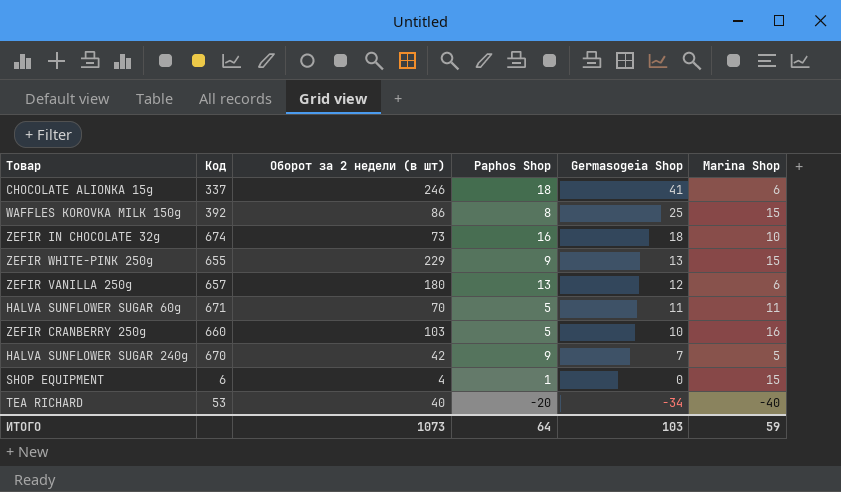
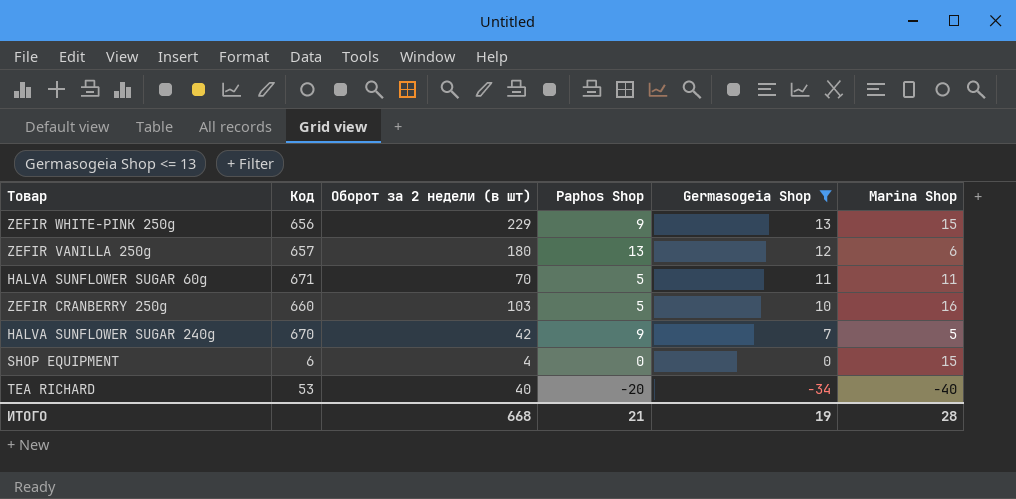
filter: none -> Germasogeia Shop <= 13
ZEFIR WHITE-PINK 250g | Код: 655 -> 656
SHOP EQUIPMENT | Paphos Shop: 1 -> 0
ИТОГО | Оборот за 2 недели (в шт): 1073 -> 668
ИТОГО | Paphos Shop: 64 -> 21
ИТОГО | Germasogeia Shop: 103 -> 19
ИТОГО | Marina Shop: 59 -> 28

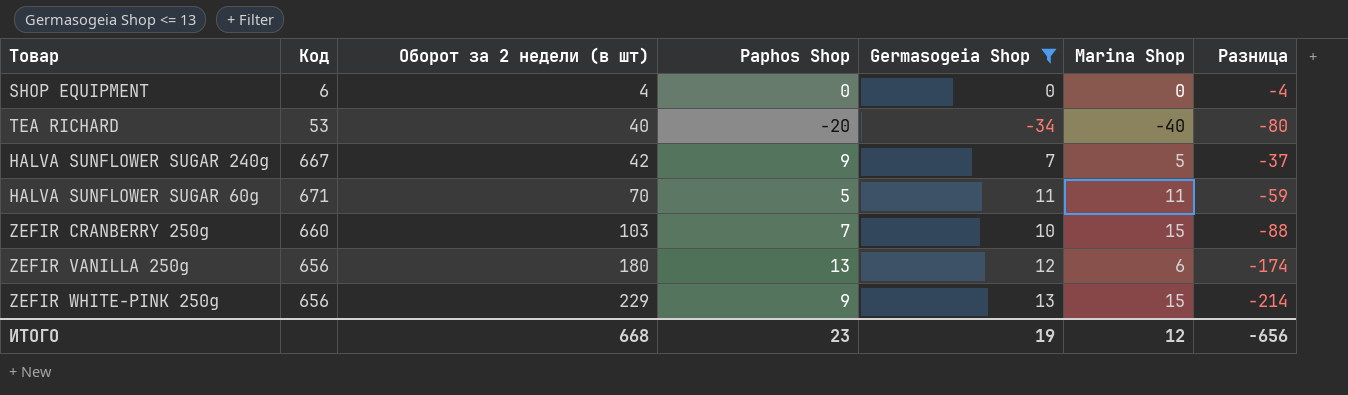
row order: Germasogeia Shop descending -> Оборот за 2 недели (в шт) ascending
column Разница | formula: none -> [Marina Shop] - [Оборот за 2 недели (в шт)]
SHOP EQUIPMENT | Marina Shop: 15 -> 0
HALVA SUNFLOWER SUGAR 240g | Код: 670 -> 667
ZEFIR CRANBERRY 250g | Paphos Shop: 5 -> 7
ZEFIR CRANBERRY 250g | Marina Shop: 16 -> 15
ZEFIR VANILLA 250g | Код: 657 -> 656
ИТОГО | Paphos Shop: 21 -> 23
ИТОГО | Marina Shop: 28 -> 12

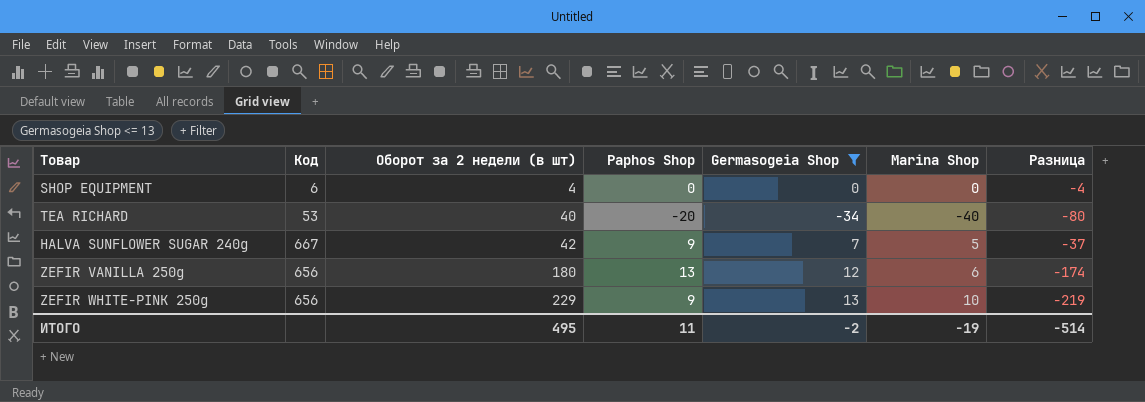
row HALVA SUNFLOWER SUGAR 60g: 671 | 70 | 5 | 11 | 11 | -59 -> none
row ZEFIR CRANBERRY 250g: 660 | 103 | 7 | 10 | 15 | -88 -> none
ZEFIR WHITE-PINK 250g | Marina Shop: 15 -> 10
ZEFIR WHITE-PINK 250g | Разница: -214 -> -219
ИТОГО | Оборот за 2 недели (в шт): 668 -> 495
ИТОГО | Paphos Shop: 23 -> 11
ИТОГО | Germasogeia Shop: 19 -> -2
ИТОГО | Marina Shop: 12 -> -19
ИТОГО | Разница: -656 -> -514

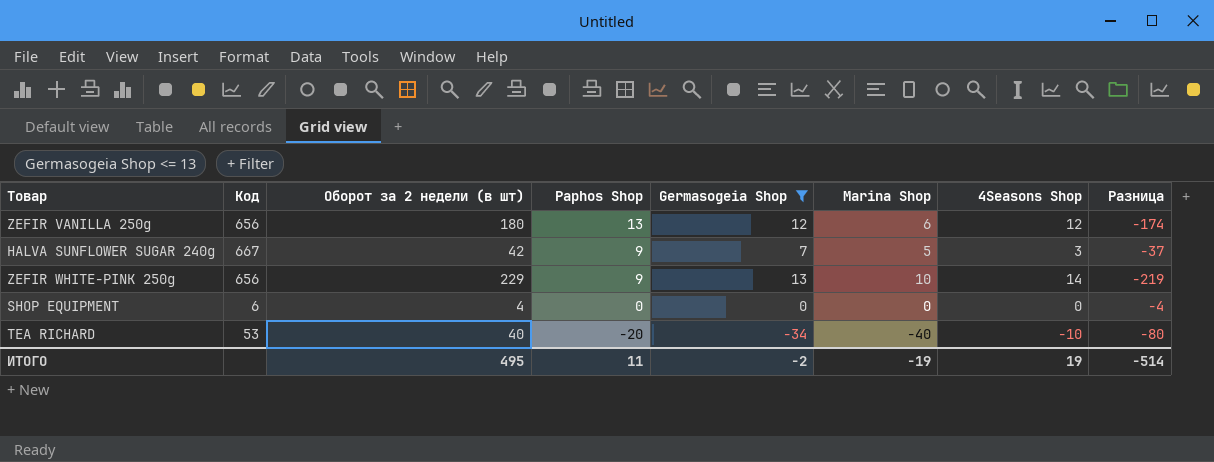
row order: Оборот за 2 недели (в шт) ascending -> Paphos Shop descending
column 4Seasons Shop | position: none -> 7

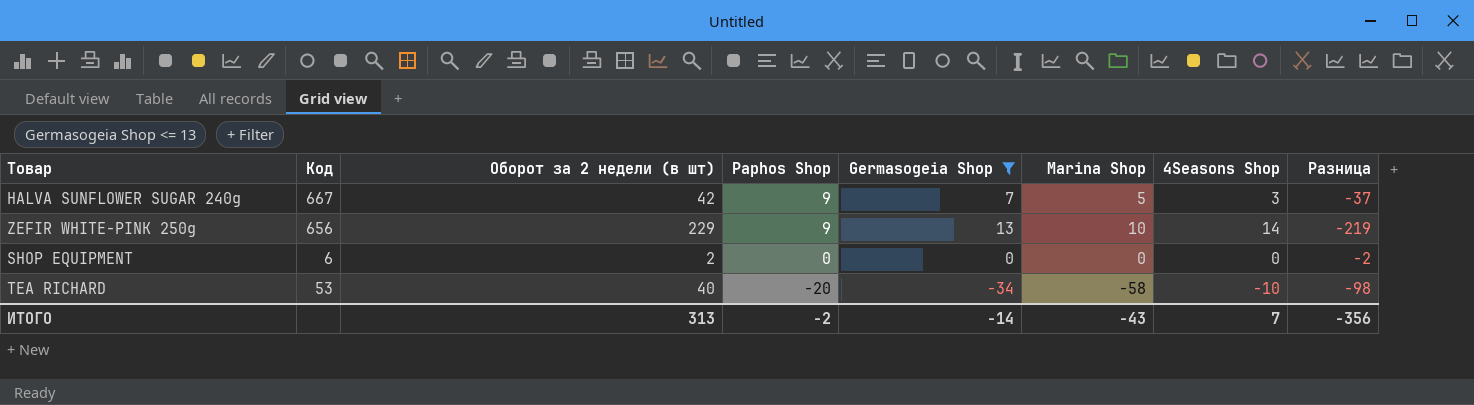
row ZEFIR VANILLA 250g: 656 | 180 | 13 | 12 | 6 | 12 | -174 -> none
SHOP EQUIPMENT | Оборот за 2 недели (в шт): 4 -> 2
SHOP EQUIPMENT | Разница: -4 -> -2
TEA RICHARD | Marina Shop: -40 -> -58
TEA RICHARD | Разница: -80 -> -98
ИТОГО | Оборот за 2 недели (в шт): 495 -> 313
ИТОГО | Paphos Shop: 11 -> -2
ИТОГО | Germasogeia Shop: -2 -> -14
ИТОГО | Marina Shop: -19 -> -43
ИТОГО | 4Seasons Shop: 19 -> 7
ИТОГО | Разница: -514 -> -356

